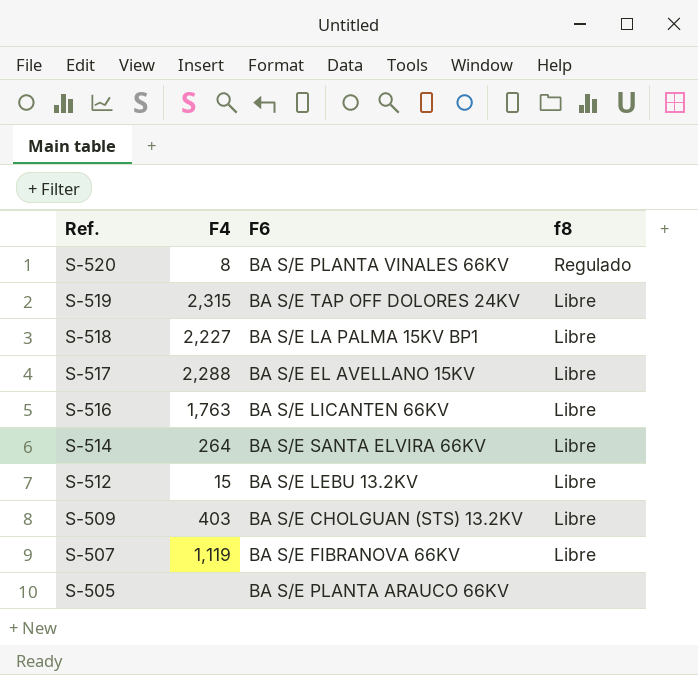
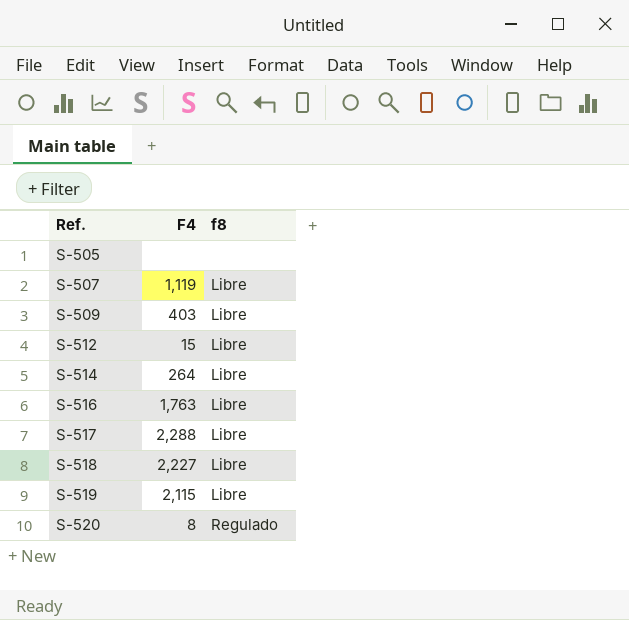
row order: Ref. descending -> Ref. ascending
column F6 | position: 3 -> none
S-519 | F4: 2,315 -> 2,115

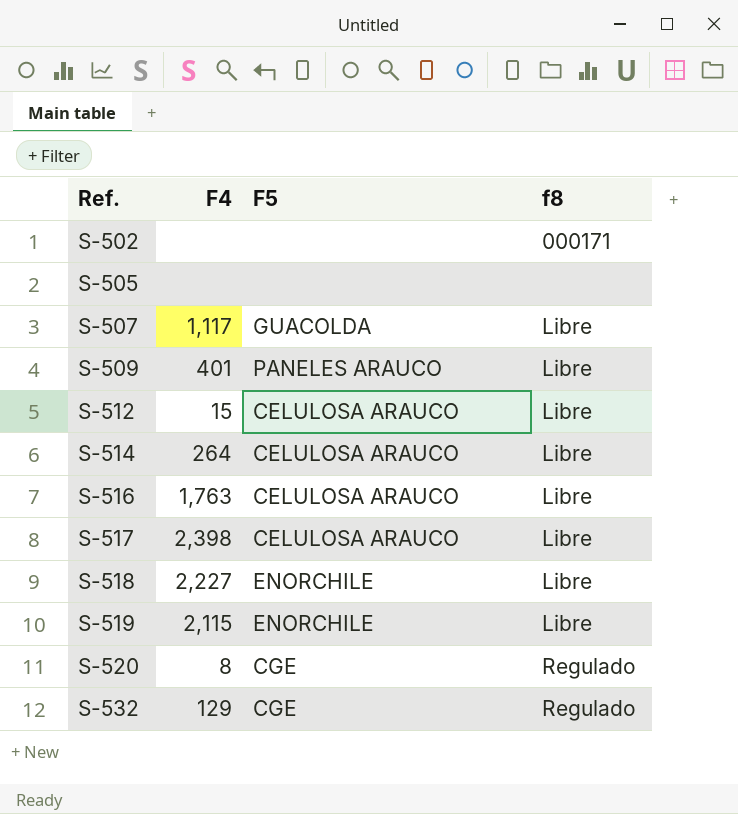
column F5 | position: none -> 3
row S-502: none -> none | none | 000171
S-507 | F4: 1,119 -> 1,117
S-509 | F4: 403 -> 401
S-517 | F4: 2,288 -> 2,398
row S-532: none -> 129 | CGE | Regulado

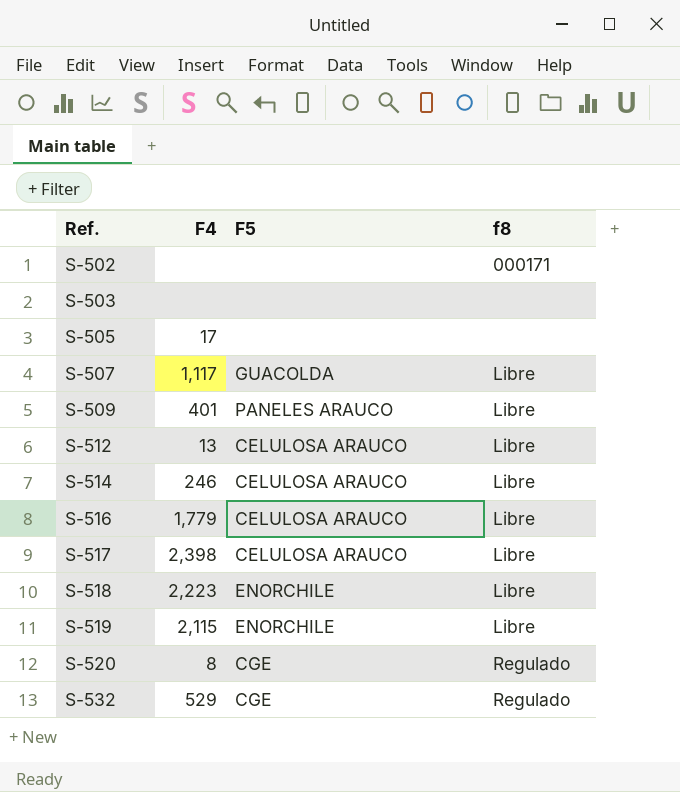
row S-503: none -> none | none | none
S-505 | F4: none -> 17
S-512 | F4: 15 -> 13
S-514 | F4: 264 -> 246
S-516 | F4: 1,763 -> 1,779
S-518 | F4: 2,227 -> 2,223
S-532 | F4: 129 -> 529

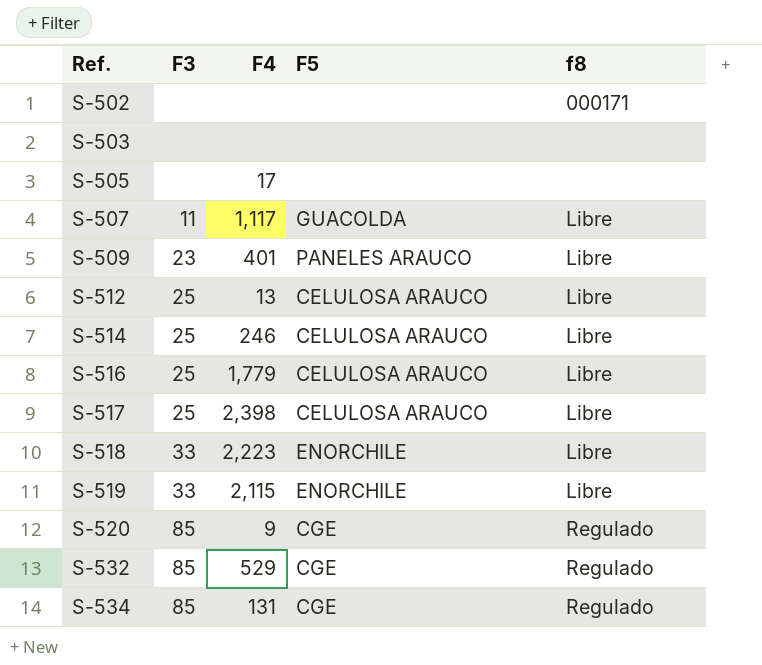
column F3 | position: none -> 2
S-520 | F4: 8 -> 9
row S-534: none -> 85 | 131 | CGE | Regulado

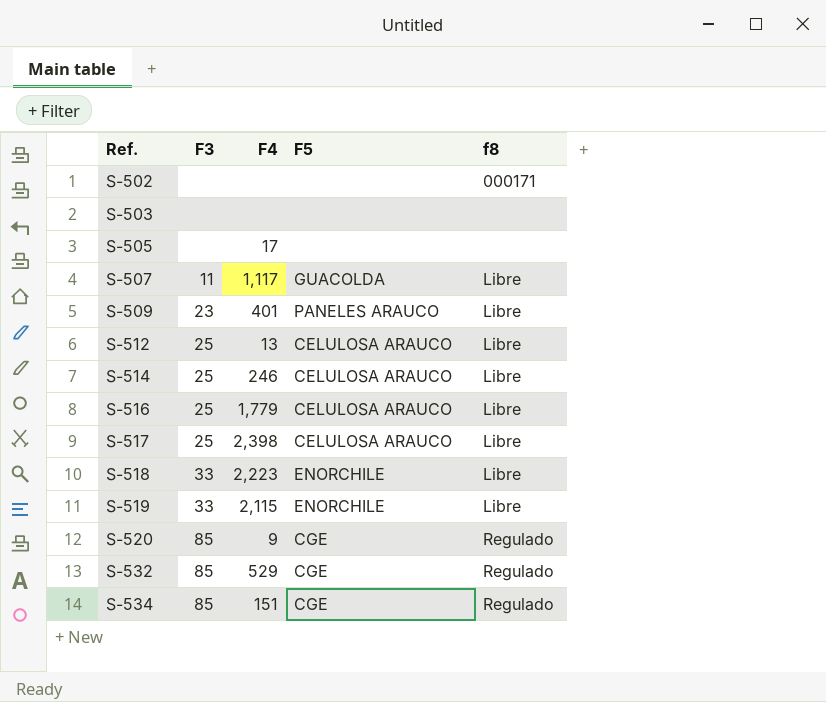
S-534 | F4: 131 -> 151

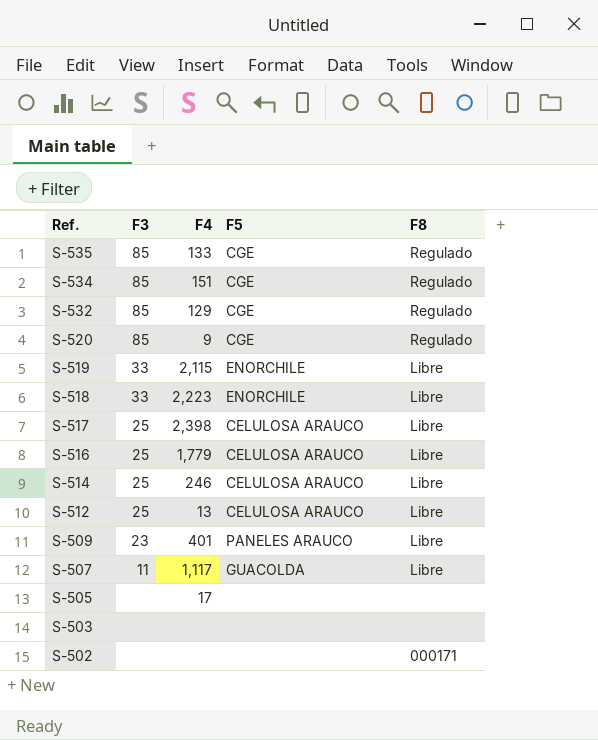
row order: Ref. ascending -> Ref. descending
column name: f8 -> F8
row S-535: none -> 85 | 133 | CGE | Regulado
S-532 | F4: 529 -> 129

